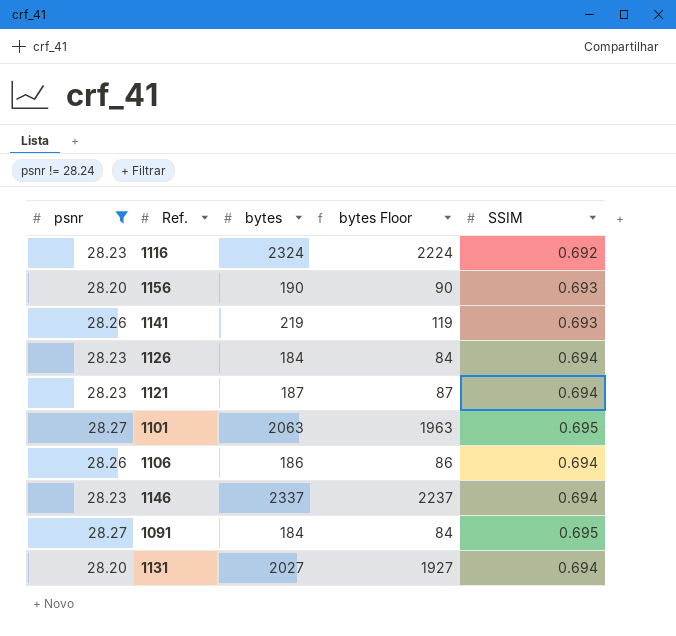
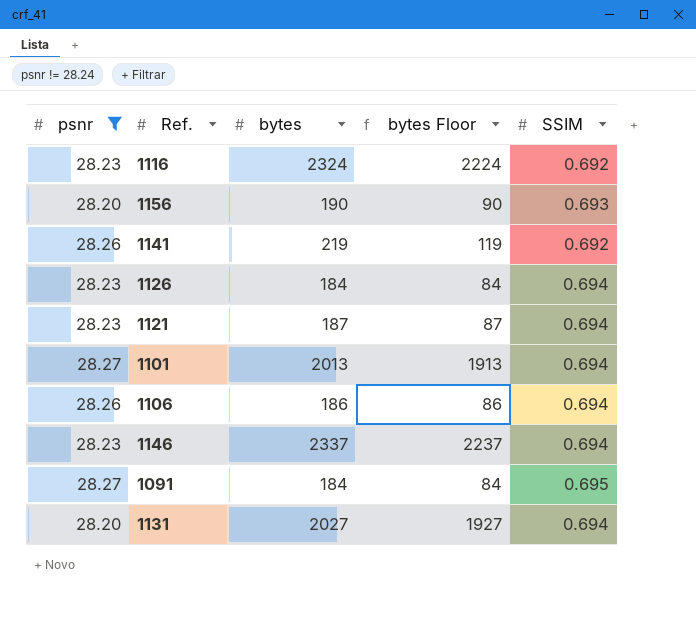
1141 | SSIM: 0.693 -> 0.692
1101 | bytes: 2063 -> 2013
1101 | bytes Floor: 1963 -> 1913
1101 | SSIM: 0.695 -> 0.694

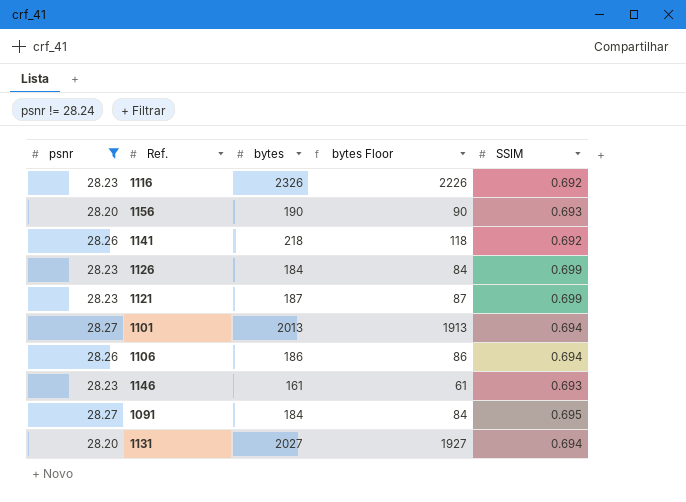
1116 | bytes: 2324 -> 2326
1116 | bytes Floor: 2224 -> 2226
1141 | bytes: 219 -> 218
1141 | bytes Floor: 119 -> 118
1126 | SSIM: 0.694 -> 0.699
1121 | SSIM: 0.694 -> 0.699
1146 | bytes: 2337 -> 161
1146 | bytes Floor: 2237 -> 61
1146 | SSIM: 0.694 -> 0.693

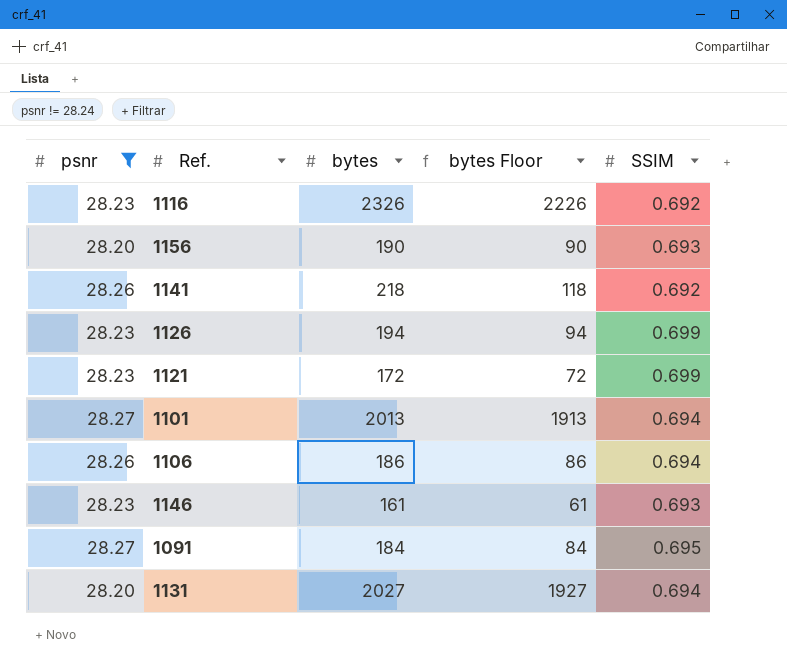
1126 | bytes: 184 -> 194
1126 | bytes Floor: 84 -> 94
1121 | bytes: 187 -> 172
1121 | bytes Floor: 87 -> 72

